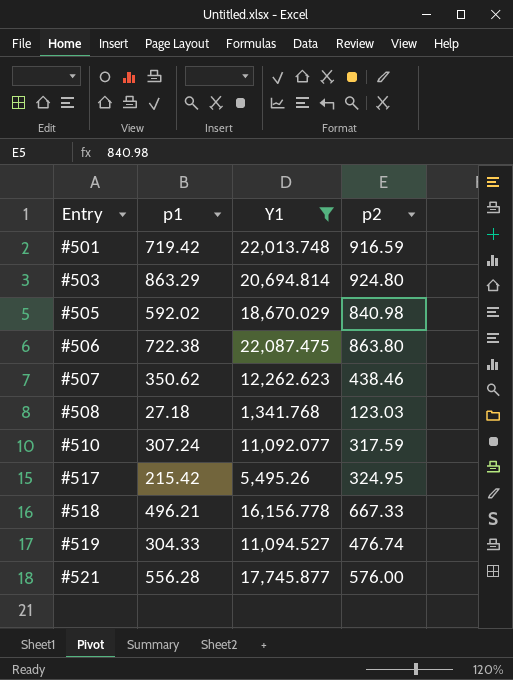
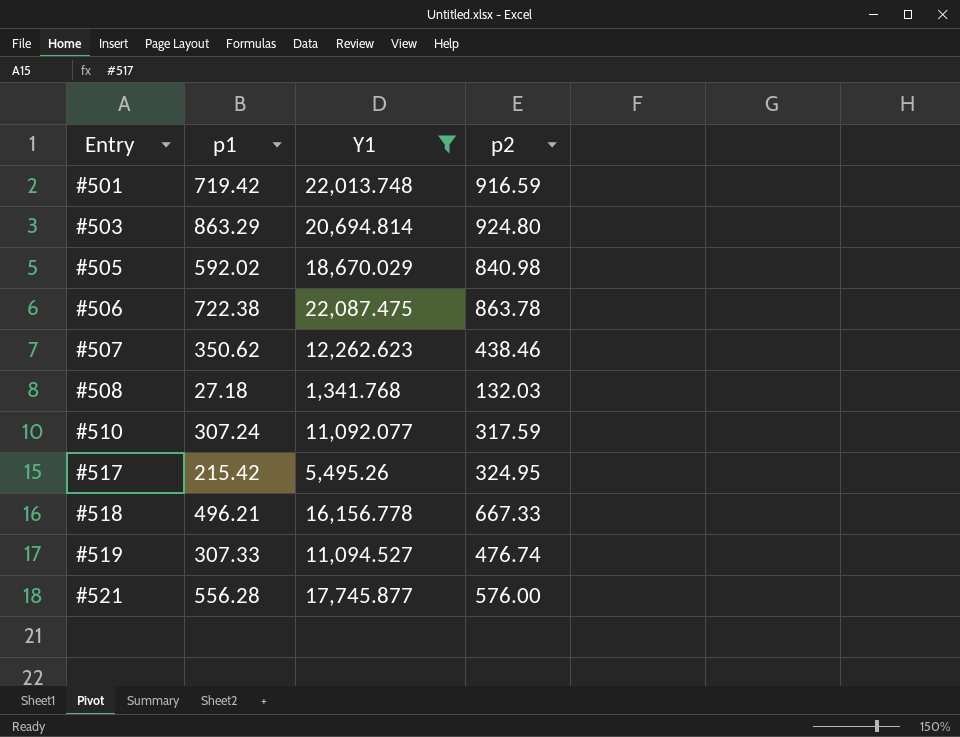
#506 | p2: 863.80 -> 863.78
#508 | p2: 123.03 -> 132.03
#519 | p1: 304.33 -> 307.33

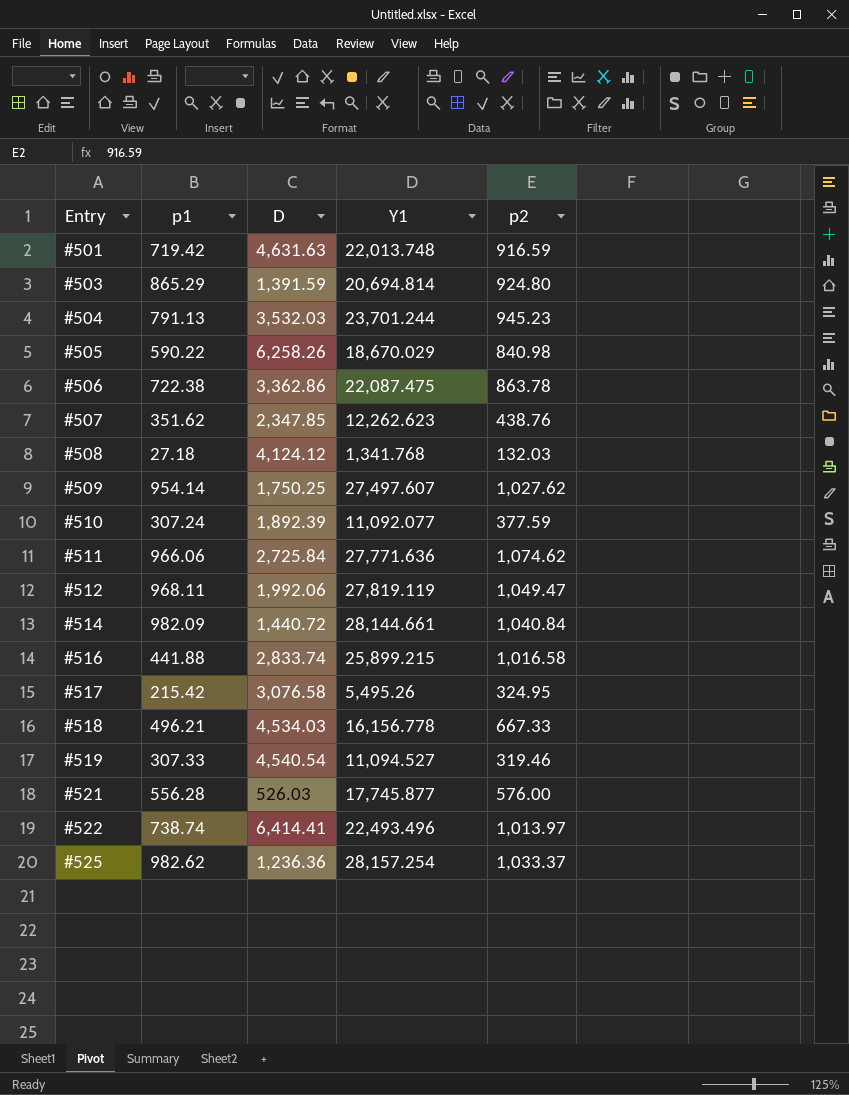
filter: Y1 <= 22,087.475 -> none
column D | position: none -> 3
#503 | p1: 863.29 -> 865.29
#505 | p1: 592.02 -> 590.22
#507 | p1: 350.62 -> 351.62
#507 | p2: 438.46 -> 438.76
#510 | p2: 317.59 -> 377.59
#519 | p2: 476.74 -> 319.46

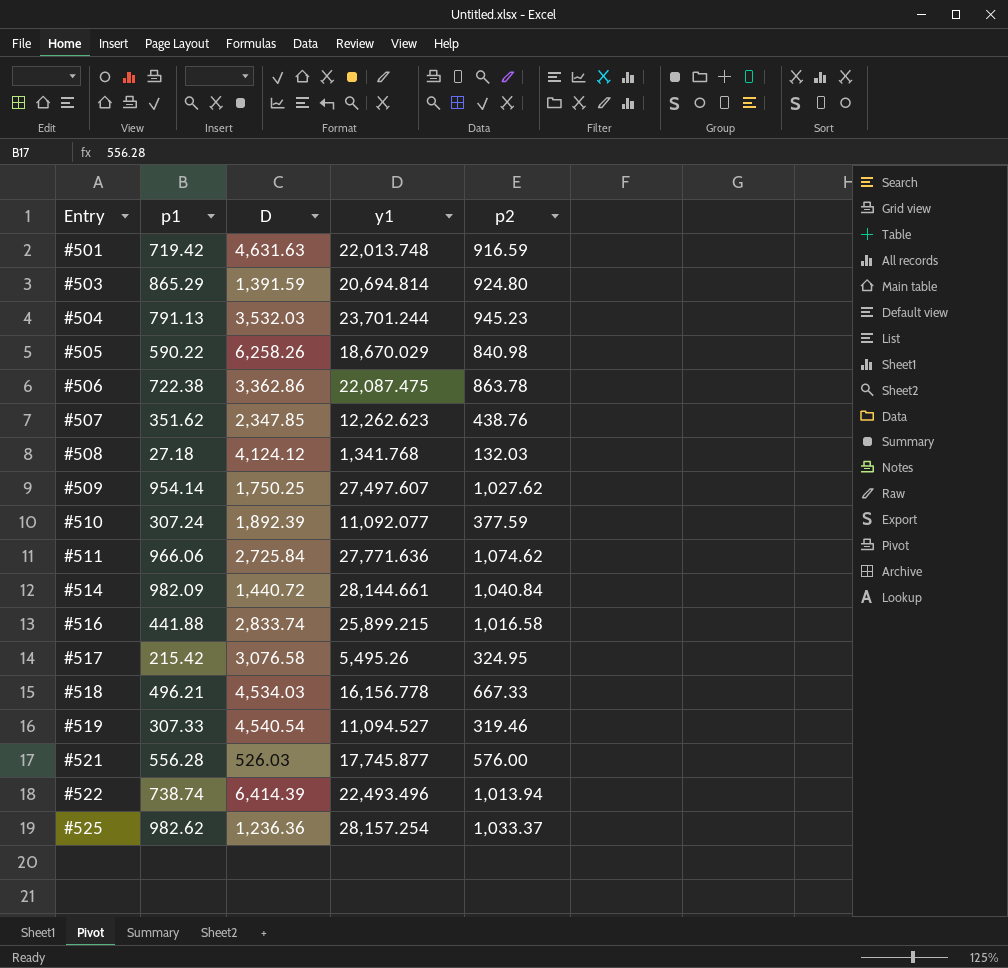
column name: Y1 -> y1
row #512: 968.11 | 1,992.06 | 27,819.119 | 1,049.47 -> none
#522 | D: 6,414.41 -> 6,414.39
#522 | p2: 1,013.97 -> 1,013.94

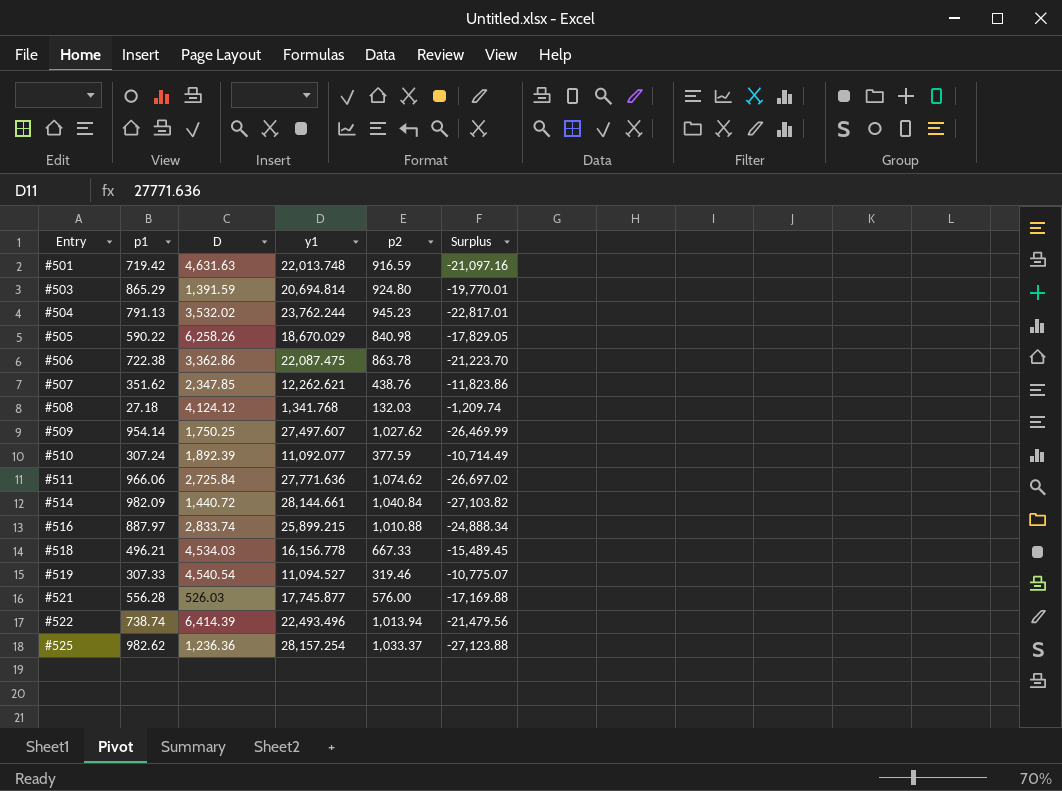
column Surplus | formula: none -> [p2] - [y1]
row #517: 215.42 | 3,076.58 | 5,495.26 | 324.95 -> none
#504 | D: 3,532.03 -> 3,532.02
#504 | y1: 23,701.244 -> 23,762.244
#507 | y1: 12,262.623 -> 12,262.621
#516 | p1: 441.88 -> 887.97
#516 | p2: 1,016.58 -> 1,010.88

